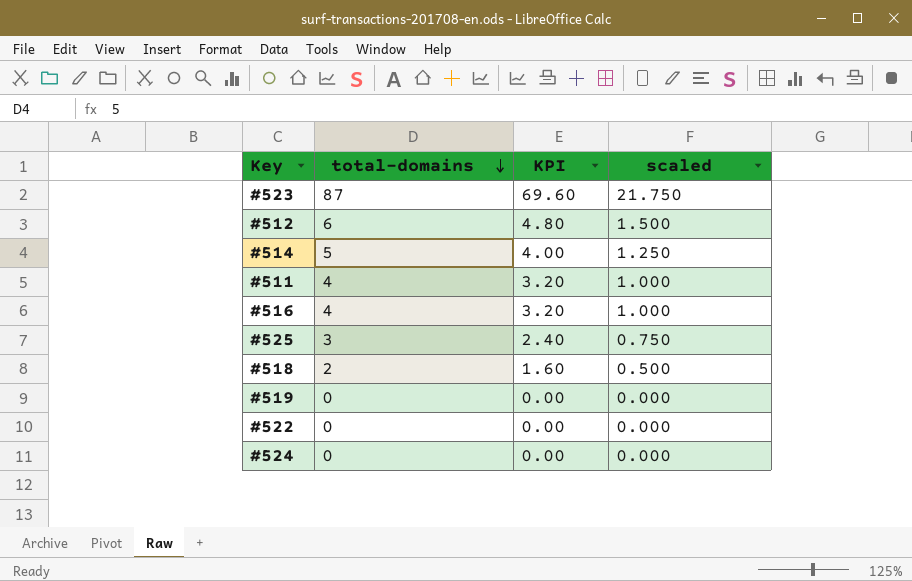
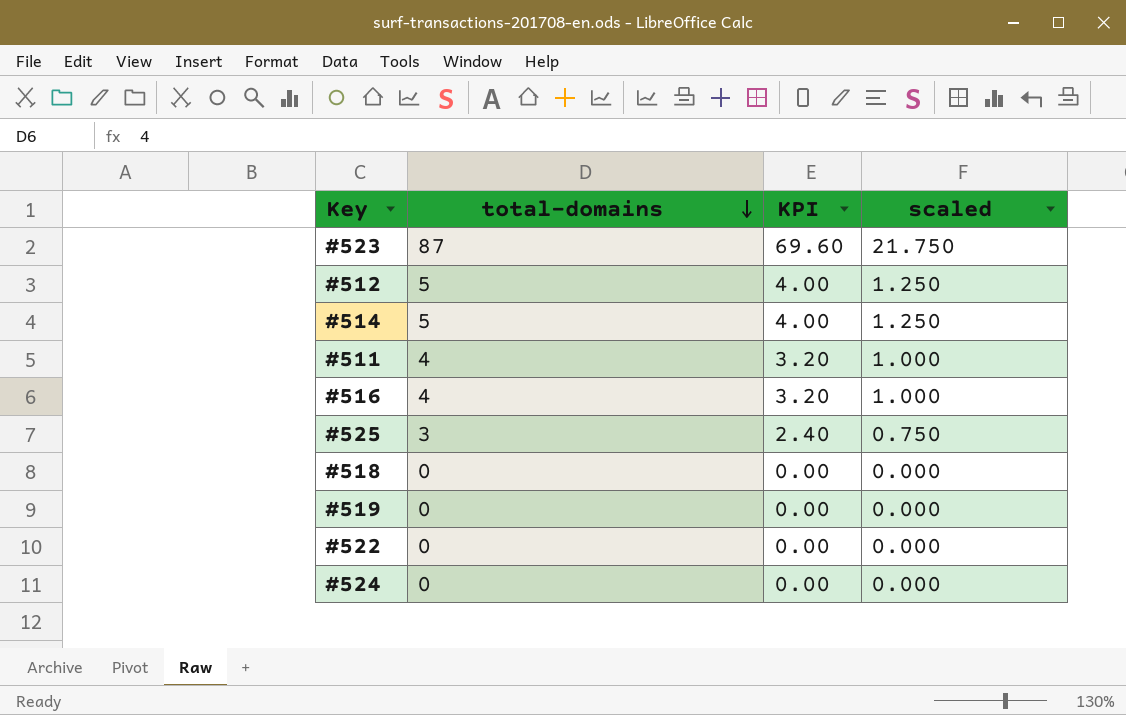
#512 | total-domains: 6 -> 5
#512 | KPI: 4.80 -> 4.00
#512 | scaled: 1.500 -> 1.250
#518 | total-domains: 2 -> 0
#518 | KPI: 1.60 -> 0.00
#518 | scaled: 0.500 -> 0.000

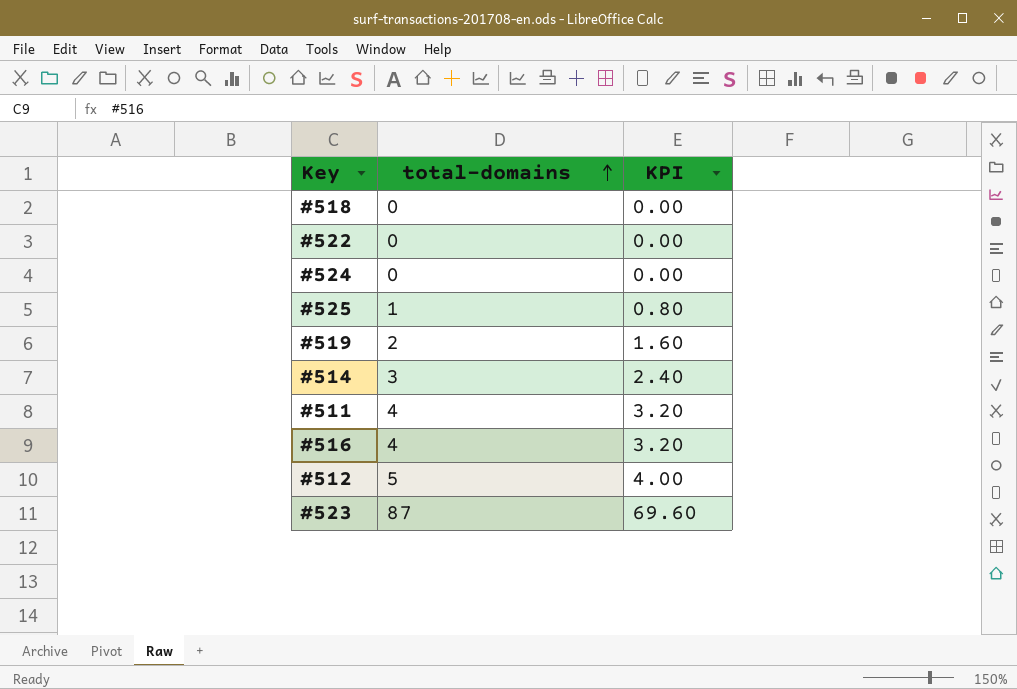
row order: total-domains descending -> total-domains ascending
column scaled | formula: [total-domains] * 0.25 -> none
#525 | total-domains: 3 -> 1
#525 | KPI: 2.40 -> 0.80
#519 | total-domains: 0 -> 2
#519 | KPI: 0.00 -> 1.60
#514 | total-domains: 5 -> 3
#514 | KPI: 4.00 -> 2.40

